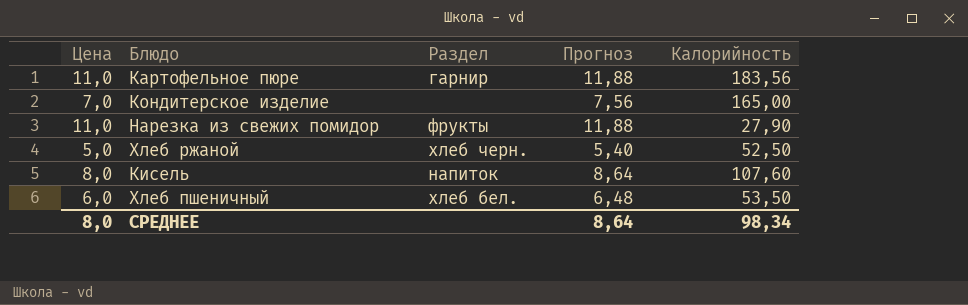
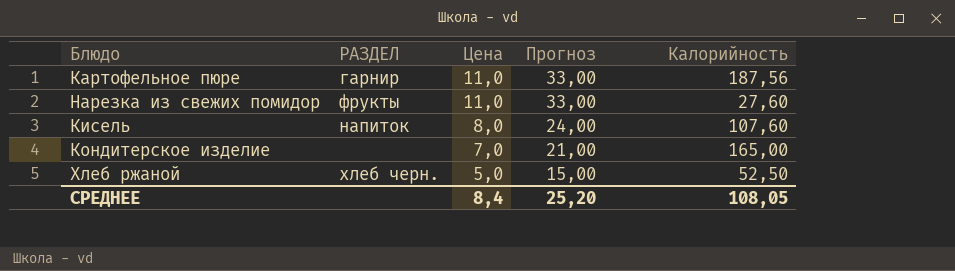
row order: none -> Цена descending
column name: Раздел -> РАЗДЕЛ
column Цена | position: 1 -> 3
column Прогноз | formula: [Цена] * 1,08 -> [Цена] * 3
row Хлеб пшеничный: 6,0 | хлеб бел. | 6,48 | 53,50 -> none
Картофельное пюре | Калорийность: 183,56 -> 187,56
Нарезка из свежих помидор | Калорийность: 27,90 -> 27,60
СРЕДНЕЕ | Цена: 8,0 -> 8,4
СРЕДНЕЕ | Прогноз: 8,64 -> 25,20
СРЕДНЕЕ | Калорийность: 98,34 -> 108,05

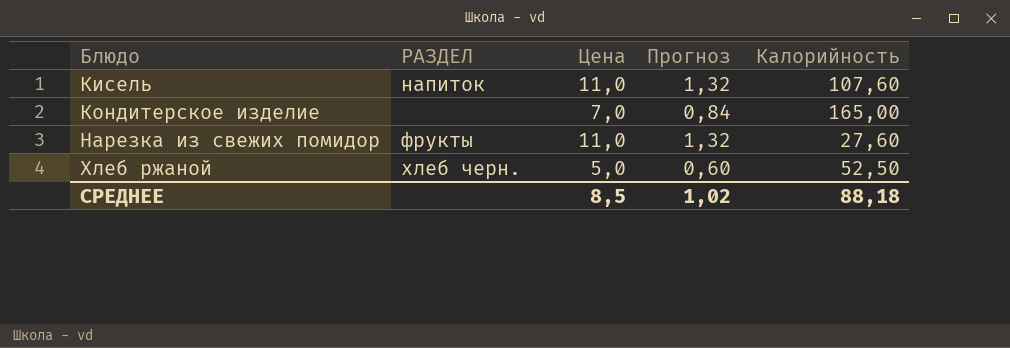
row order: Цена descending -> Блюдо ascending
column Прогноз | formula: [Цена] * 3 -> [Цена] * 0,12
row Картофельное пюре: гарнир | 11,0 | 33,00 | 187,56 -> none
Кисель | Цена: 8,0 -> 11,0
СРЕДНЕЕ | Цена: 8,4 -> 8,5
СРЕДНЕЕ | Прогноз: 25,20 -> 1,02
СРЕДНЕЕ | Калорийность: 108,05 -> 88,18

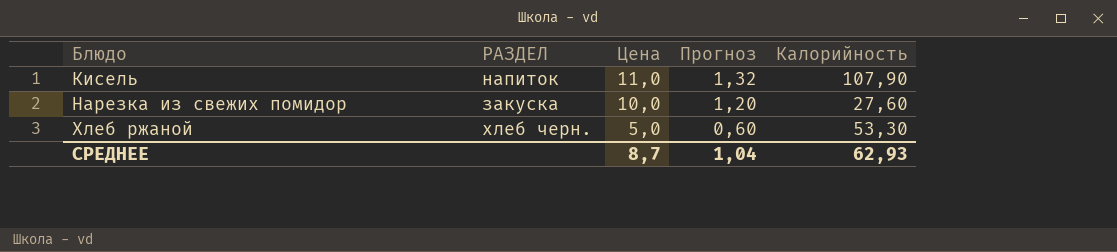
row Кондитерское изделие: none | 7,0 | 0,84 | 165,00 -> none
Кисель | Калорийность: 107,60 -> 107,90
Нарезка из свежих помидор | РАЗДЕЛ: фрукты -> закуска
Нарезка из свежих помидор | Цена: 11,0 -> 10,0
Нарезка из свежих помидор | Прогноз: 1,32 -> 1,20
Хлеб ржаной | Калорийность: 52,50 -> 53,30
СРЕДНЕЕ | Цена: 8,5 -> 8,7
СРЕДНЕЕ | Прогноз: 1,02 -> 1,04
СРЕДНЕЕ | Калорийность: 88,18 -> 62,93

